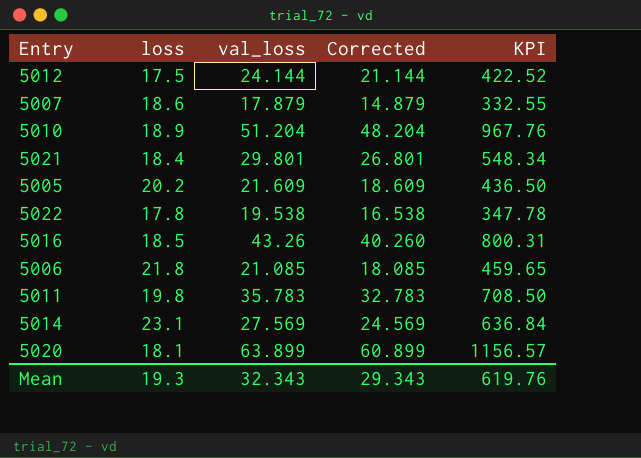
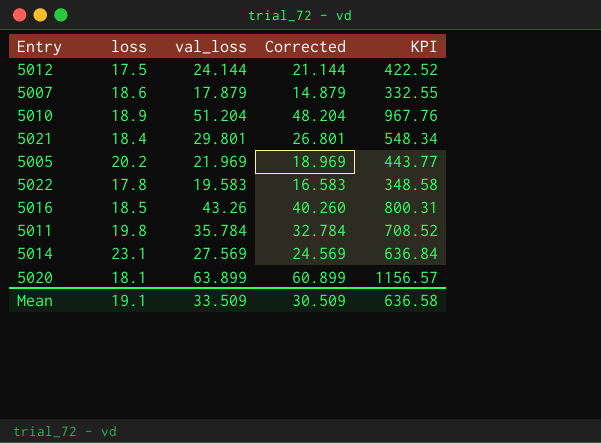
row 5006: 21.8 | 21.085 | 18.085 | 459.65 -> none
5005 | val_loss: 21.609 -> 21.969
5005 | Corrected: 18.609 -> 18.969
5005 | KPI: 436.50 -> 443.77
5022 | val_loss: 19.538 -> 19.583
5022 | Corrected: 16.538 -> 16.583
5022 | KPI: 347.78 -> 348.58
5011 | val_loss: 35.783 -> 35.784
5011 | Corrected: 32.783 -> 32.784
5011 | KPI: 708.50 -> 708.52
Mean | loss: 19.3 -> 19.1
Mean | val_loss: 32.343 -> 33.509
Mean | Corrected: 29.343 -> 30.509
Mean | KPI: 619.76 -> 636.58

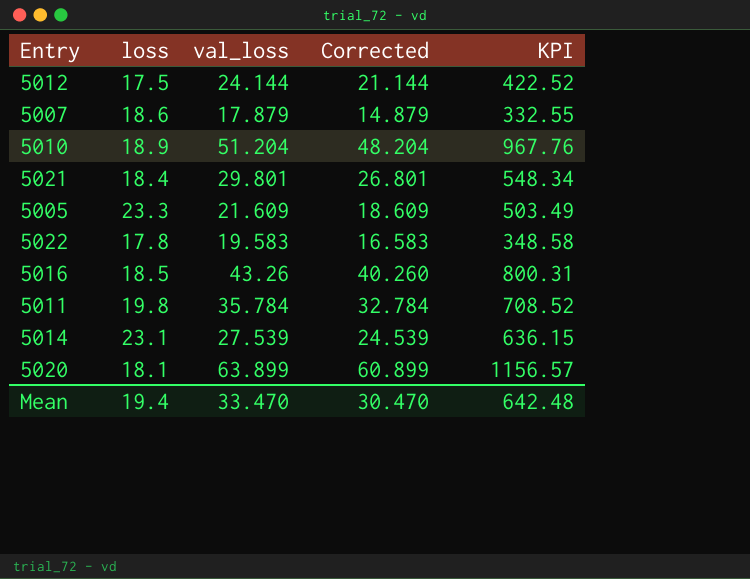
5005 | loss: 20.2 -> 23.3
5005 | val_loss: 21.969 -> 21.609
5005 | Corrected: 18.969 -> 18.609
5005 | KPI: 443.77 -> 503.49
5014 | val_loss: 27.569 -> 27.539
5014 | Corrected: 24.569 -> 24.539
5014 | KPI: 636.84 -> 636.15
Mean | loss: 19.1 -> 19.4
Mean | val_loss: 33.509 -> 33.470
Mean | Corrected: 30.509 -> 30.470
Mean | KPI: 636.58 -> 642.48

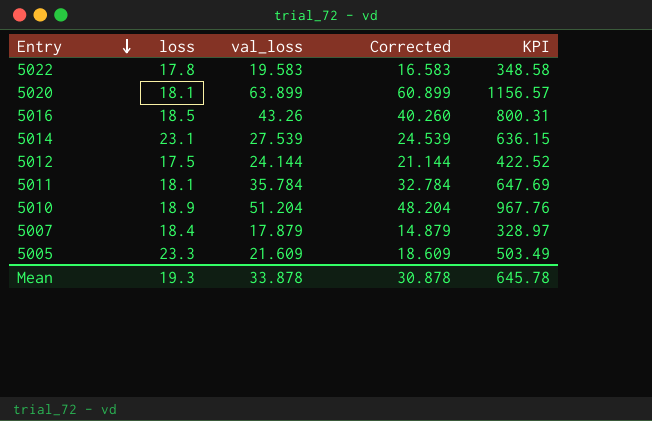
row order: none -> Entry descending
row 5021: 18.4 | 29.801 | 26.801 | 548.34 -> none
5011 | loss: 19.8 -> 18.1
5011 | KPI: 708.52 -> 647.69
5007 | loss: 18.6 -> 18.4
5007 | KPI: 332.55 -> 328.97
Mean | loss: 19.4 -> 19.3
Mean | val_loss: 33.470 -> 33.878
Mean | Corrected: 30.470 -> 30.878
Mean | KPI: 642.48 -> 645.78

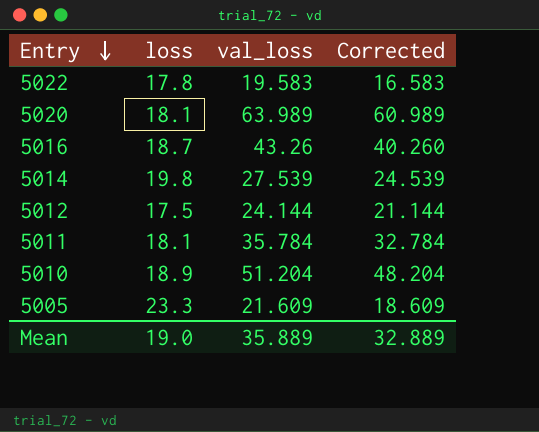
column KPI | formula: [loss] * [val_loss] -> none
row 5007: 18.4 | 17.879 | 14.879 | 328.97 -> none
5020 | val_loss: 63.899 -> 63.989
5020 | Corrected: 60.899 -> 60.989
5016 | loss: 18.5 -> 18.7
5014 | loss: 23.1 -> 19.8
Mean | loss: 19.3 -> 19.0
Mean | val_loss: 33.878 -> 35.889
Mean | Corrected: 30.878 -> 32.889

